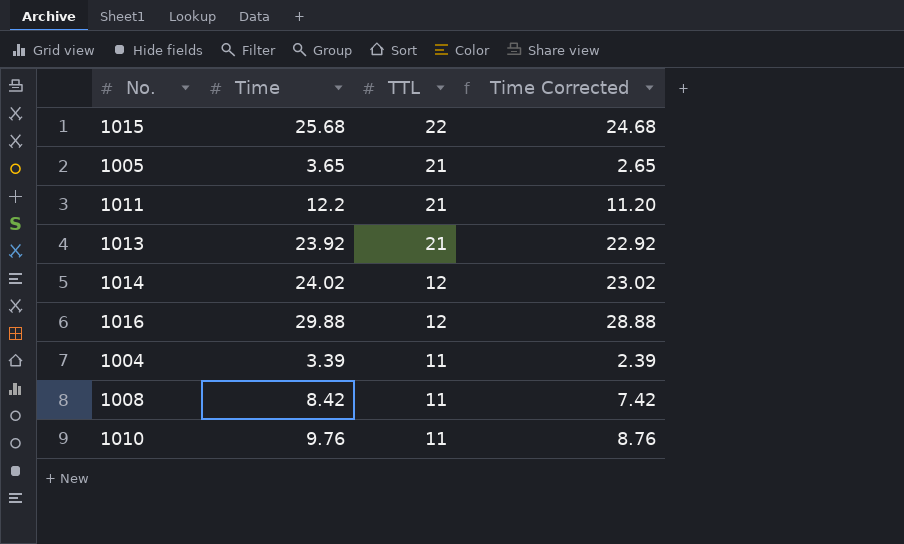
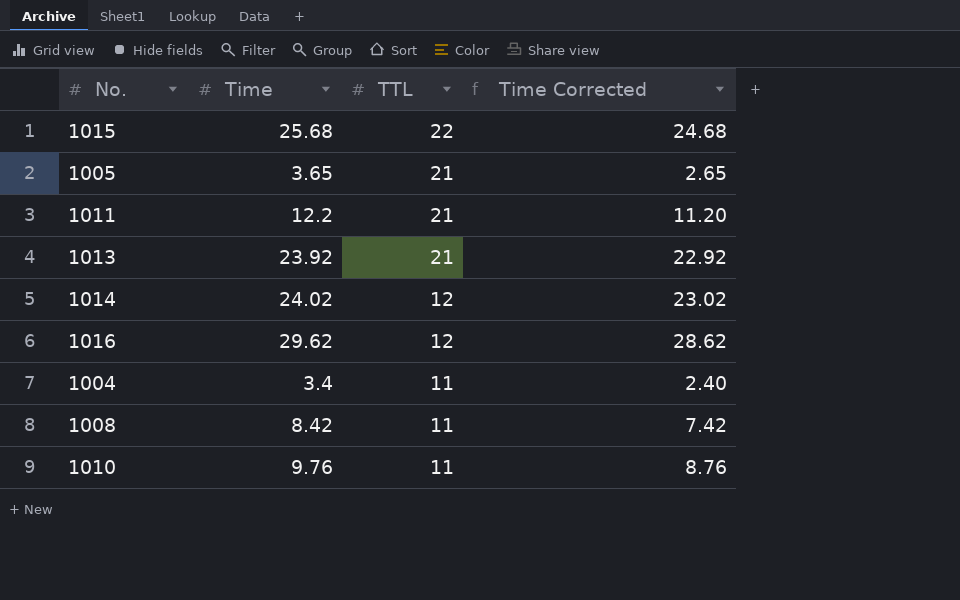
1016 | Time: 29.88 -> 29.62
1016 | Time Corrected: 28.88 -> 28.62
1004 | Time: 3.39 -> 3.4
1004 | Time Corrected: 2.39 -> 2.40

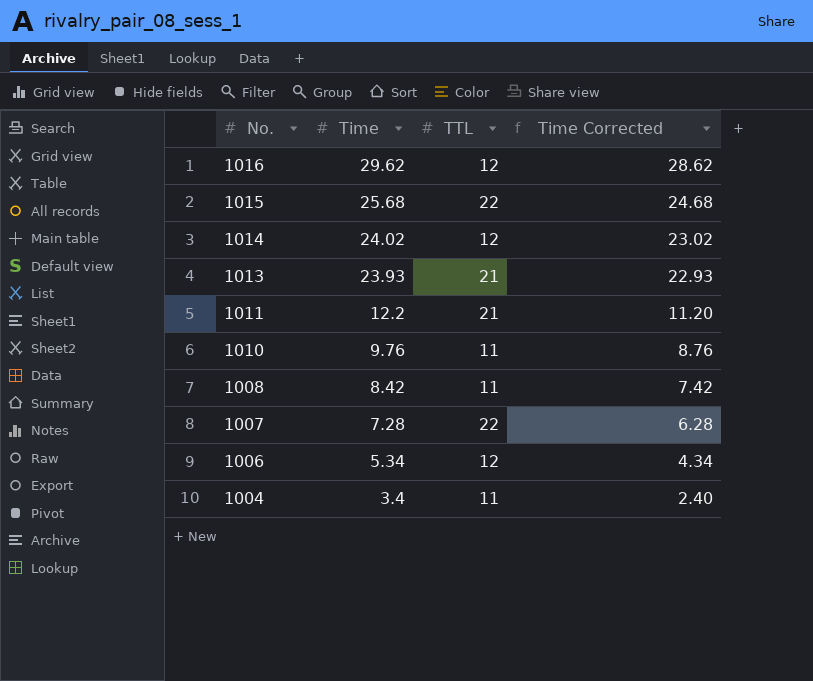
row order: TTL descending -> No. descending
row 1005: 3.65 | 21 | 2.65 -> none
1013 | Time: 23.92 -> 23.93
1013 | Time Corrected: 22.92 -> 22.93
row 1007: none -> 7.28 | 22 | 6.28
row 1006: none -> 5.34 | 12 | 4.34

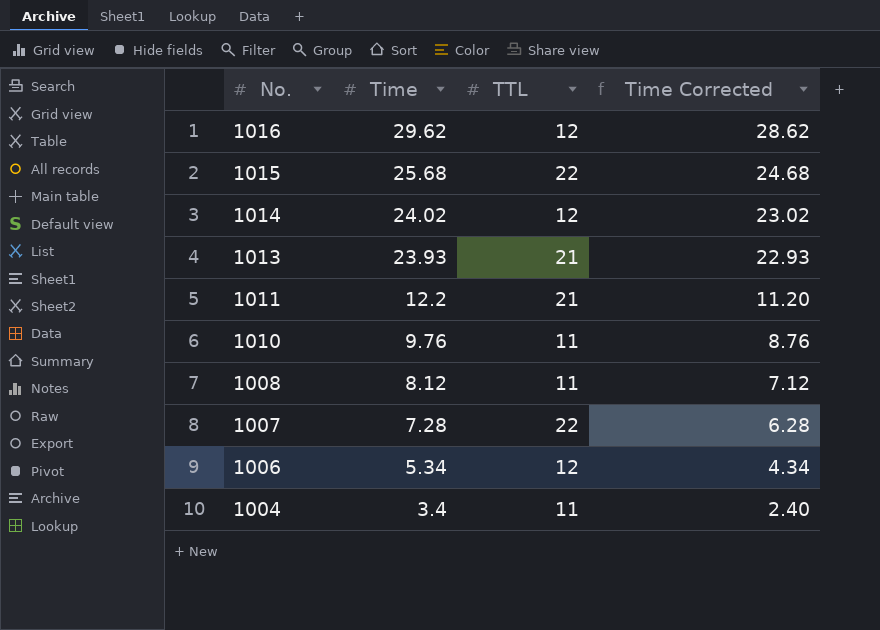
1008 | Time: 8.42 -> 8.12
1008 | Time Corrected: 7.42 -> 7.12

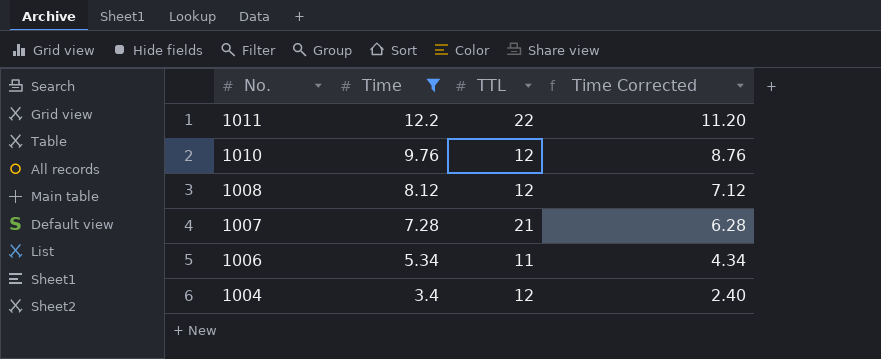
filter: none -> Time <= 12.2
1011 | TTL: 21 -> 22
1010 | TTL: 11 -> 12
1008 | TTL: 11 -> 12
1007 | TTL: 22 -> 21
1006 | TTL: 12 -> 11
1004 | TTL: 11 -> 12

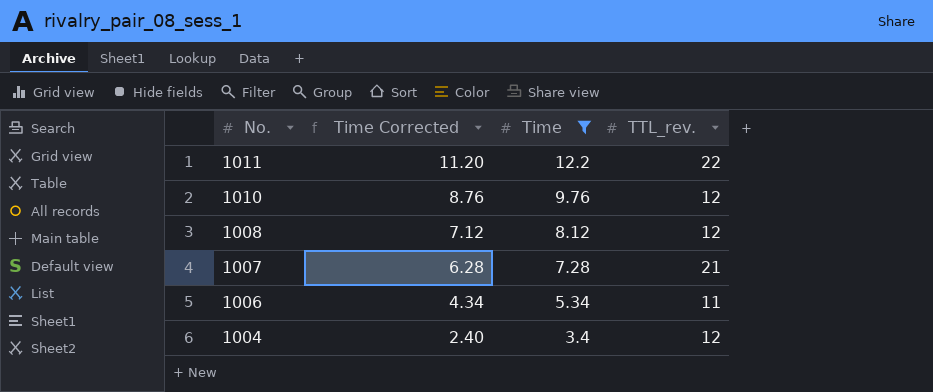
column Time Corrected | position: 4 -> 2
column name: TTL -> TTL_rev.

